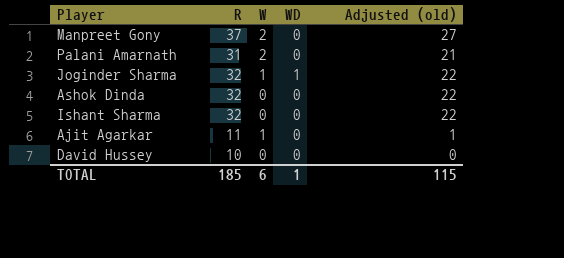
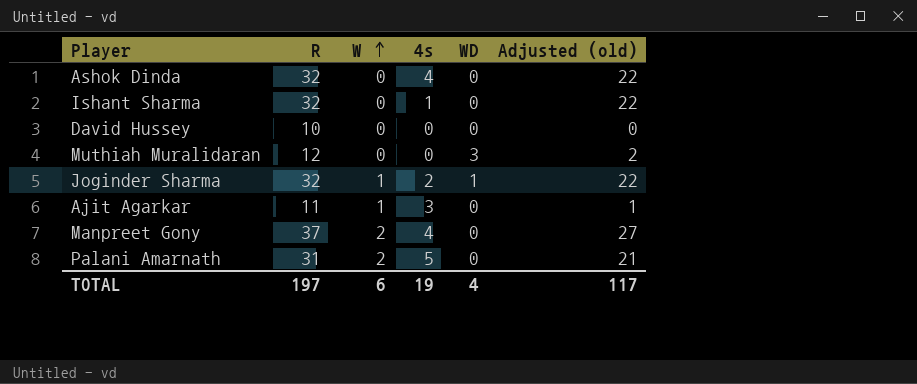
row order: none -> W ascending
column 4s | position: none -> 4
row Muthiah Muralidaran: none -> 12 | 0 | 0 | 3 | 2
TOTAL | R: 185 -> 197
TOTAL | WD: 1 -> 4
TOTAL | Adjusted (old): 115 -> 117

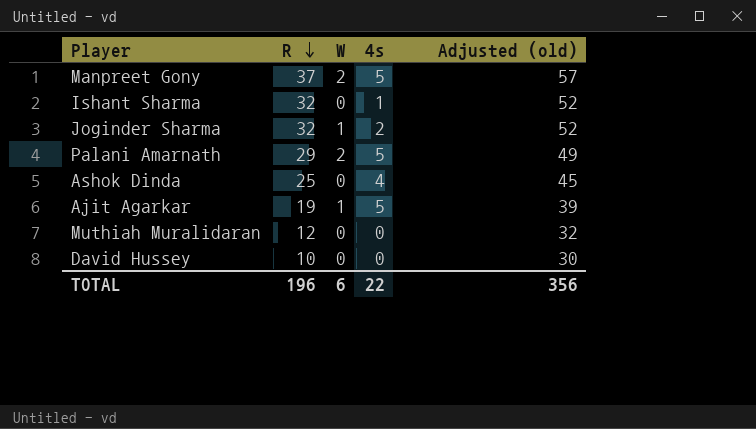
row order: W ascending -> R descending
column WD | position: 5 -> none
column Adjusted (old) | formula: [R] - 10 -> [R] + 20
Manpreet Gony | 4s: 4 -> 5
Palani Amarnath | R: 31 -> 29
Ashok Dinda | R: 32 -> 25
Ajit Agarkar | R: 11 -> 19
Ajit Agarkar | 4s: 3 -> 5
TOTAL | R: 197 -> 196
TOTAL | 4s: 19 -> 22
TOTAL | Adjusted (old): 117 -> 356

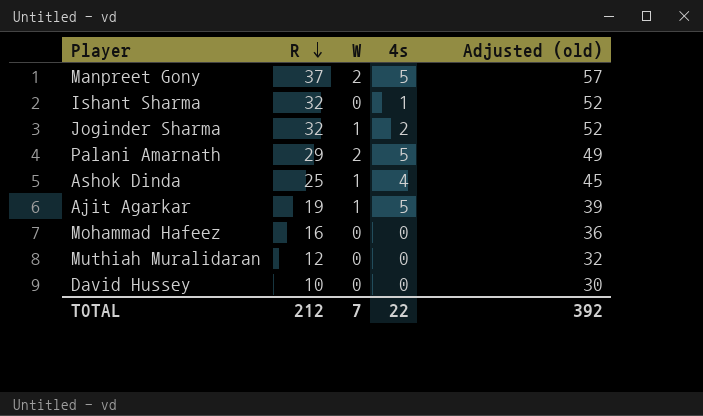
Ashok Dinda | W: 0 -> 1
row Mohammad Hafeez: none -> 16 | 0 | 0 | 36
TOTAL | R: 196 -> 212
TOTAL | W: 6 -> 7
TOTAL | Adjusted (old): 356 -> 392

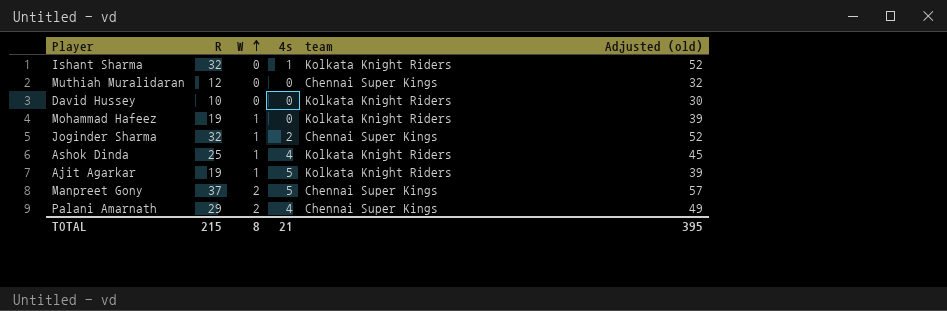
row order: R descending -> W ascending
column team | position: none -> 5
Mohammad Hafeez | R: 16 -> 19
Mohammad Hafeez | W: 0 -> 1
Mohammad Hafeez | Adjusted (old): 36 -> 39
Palani Amarnath | 4s: 5 -> 4
TOTAL | R: 212 -> 215
TOTAL | W: 7 -> 8
TOTAL | 4s: 22 -> 21
TOTAL | Adjusted (old): 392 -> 395

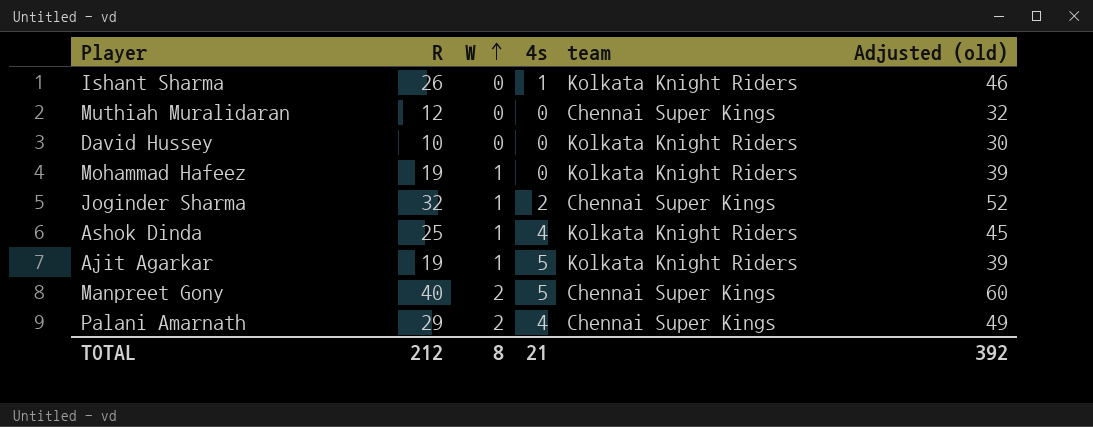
Ishant Sharma | R: 32 -> 26
Ishant Sharma | Adjusted (old): 52 -> 46
Manpreet Gony | R: 37 -> 40
Manpreet Gony | Adjusted (old): 57 -> 60
TOTAL | R: 215 -> 212
TOTAL | Adjusted (old): 395 -> 392

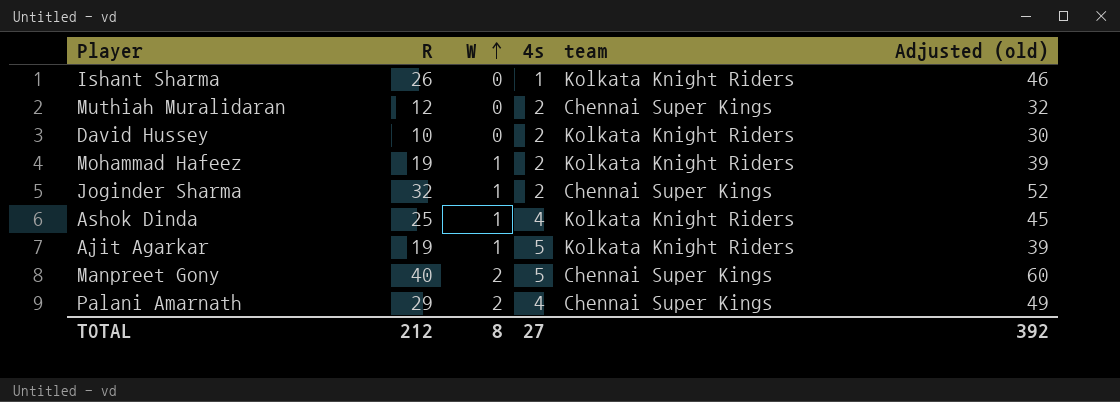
Muthiah Muralidaran | 4s: 0 -> 2
David Hussey | 4s: 0 -> 2
Mohammad Hafeez | 4s: 0 -> 2
TOTAL | 4s: 21 -> 27

